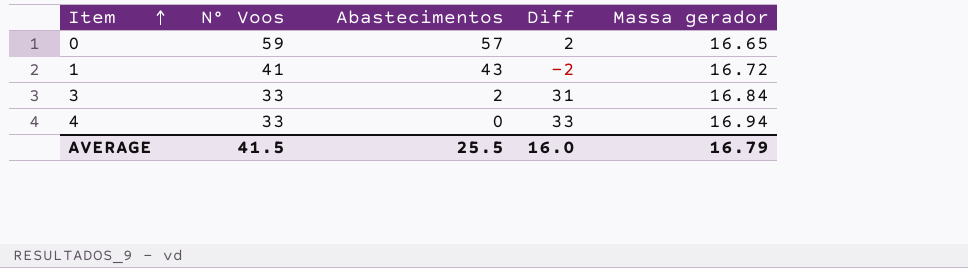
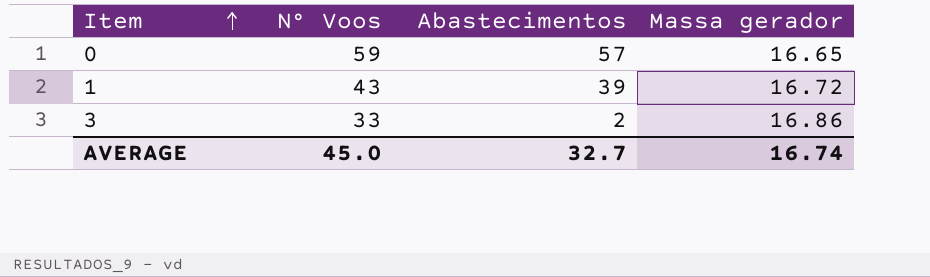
column Diff | formula: [N° Voos] - [Abastecimentos] -> none
row 4: 33 | 0 | 33 | 16.94 -> none
1 | N° Voos: 41 -> 43
1 | Abastecimentos: 43 -> 39
3 | Massa gerador: 16.84 -> 16.86
AVERAGE | N° Voos: 41.5 -> 45.0
AVERAGE | Abastecimentos: 25.5 -> 32.7
AVERAGE | Massa gerador: 16.79 -> 16.74

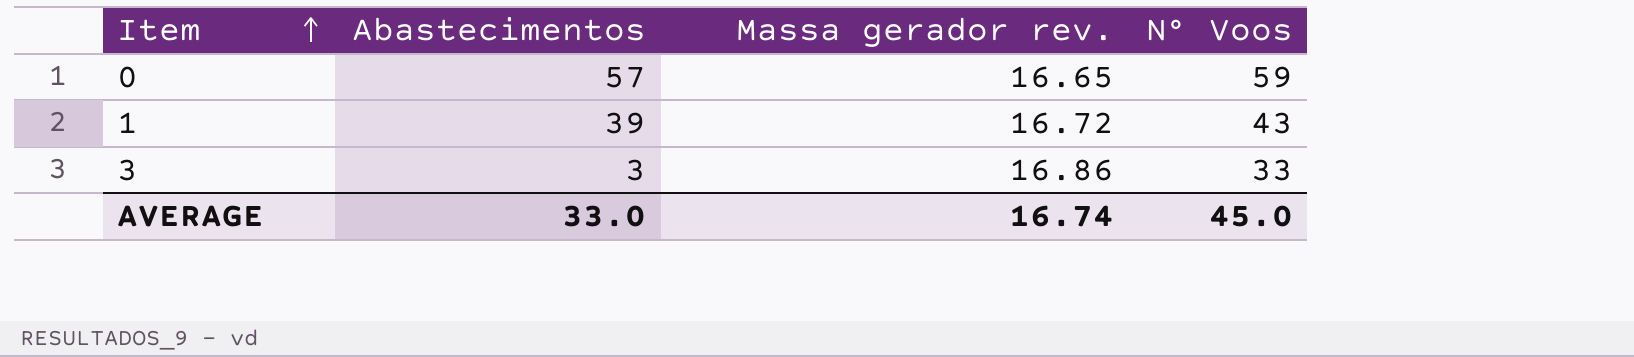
column name: Massa gerador -> Massa gerador rev.
column N° Voos | position: 2 -> 4
3 | Abastecimentos: 2 -> 3
AVERAGE | Abastecimentos: 32.7 -> 33.0

